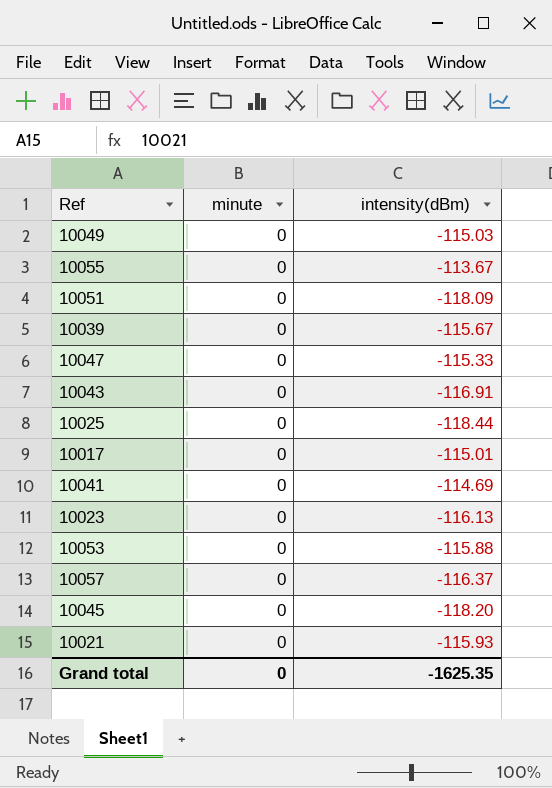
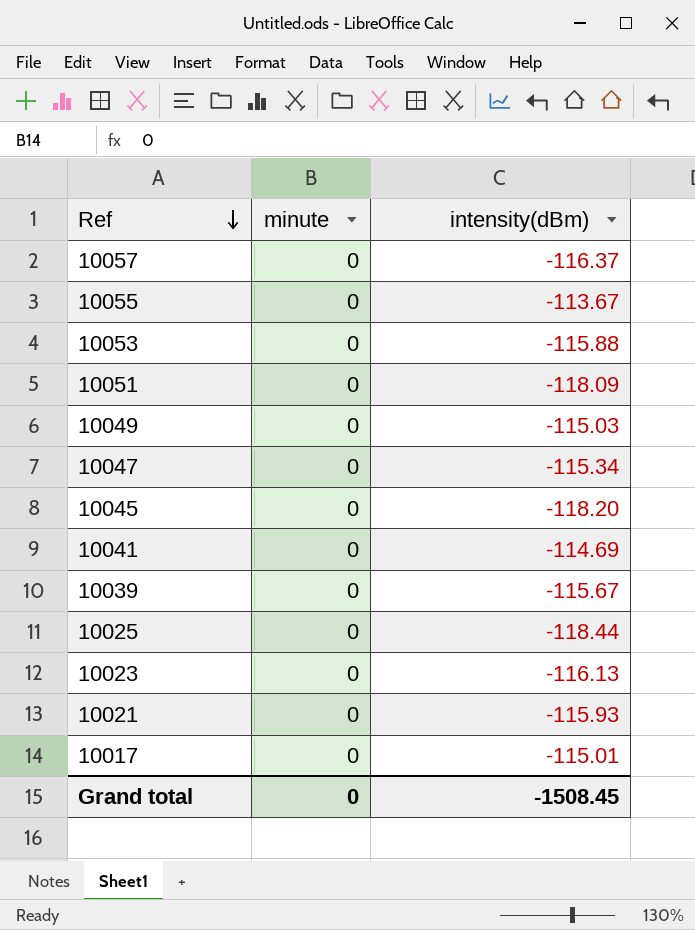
row order: none -> Ref descending
row 10043: 0 | -116.91 -> none
10047 | intensity(dBm): -115.33 -> -115.34
Grand total | intensity(dBm): -1625.35 -> -1508.45

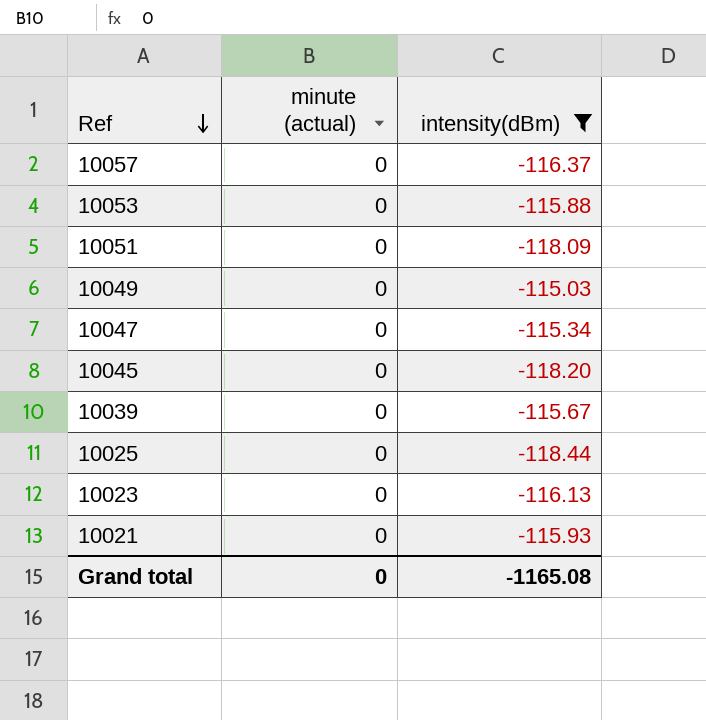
filter: none -> intensity(dBm) <= -115.03
column name: minute -> minute (actual)
Grand total | intensity(dBm): -1508.45 -> -1165.08

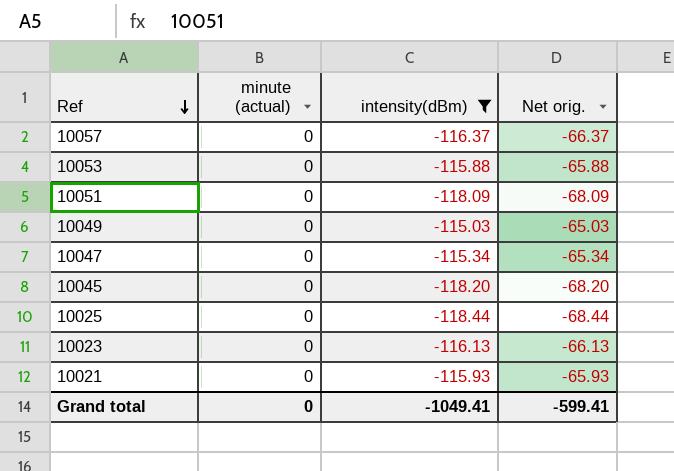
column Net orig. | formula: none -> [intensity(dBm)] + 50
row 10039: 0 | -115.67 -> none
Grand total | intensity(dBm): -1165.08 -> -1049.41

